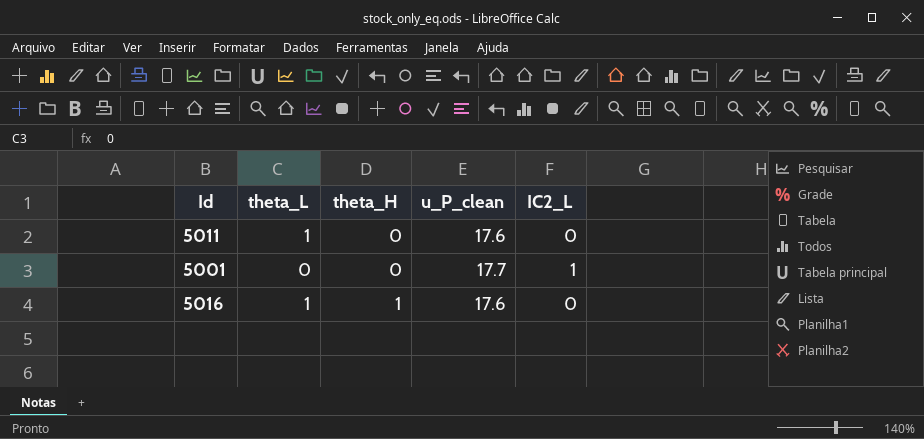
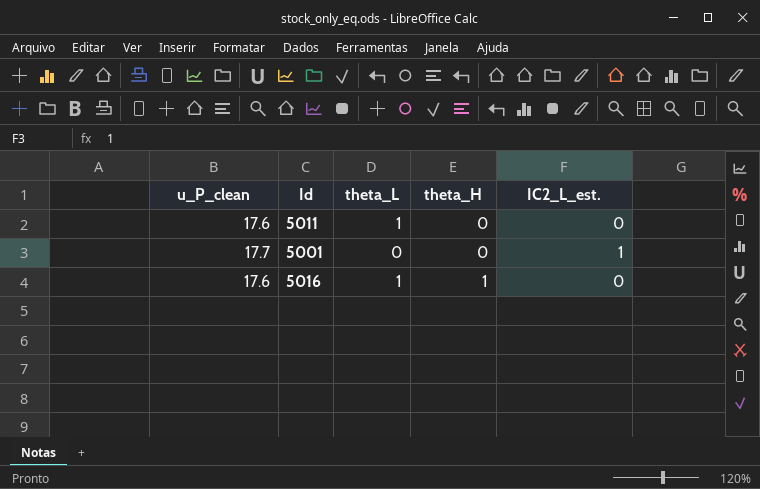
column u_P_clean | position: 4 -> 1
column name: IC2_L -> IC2_L_est.

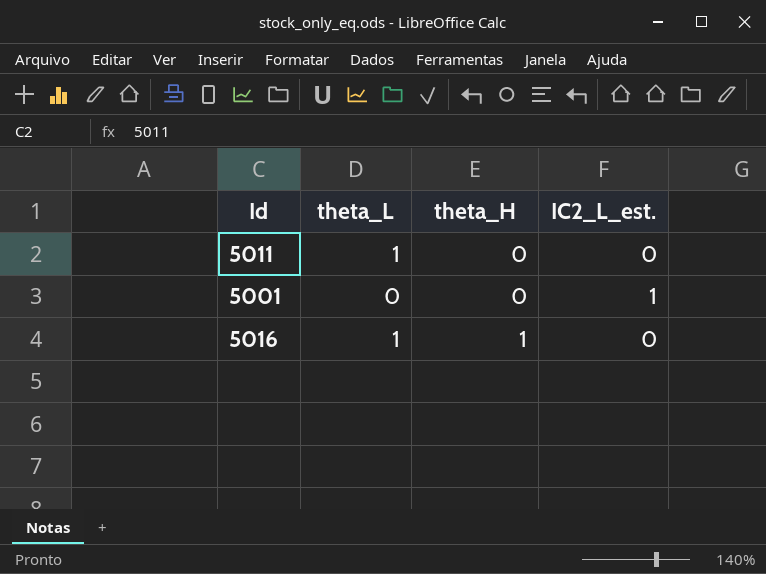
column u_P_clean | position: 1 -> none

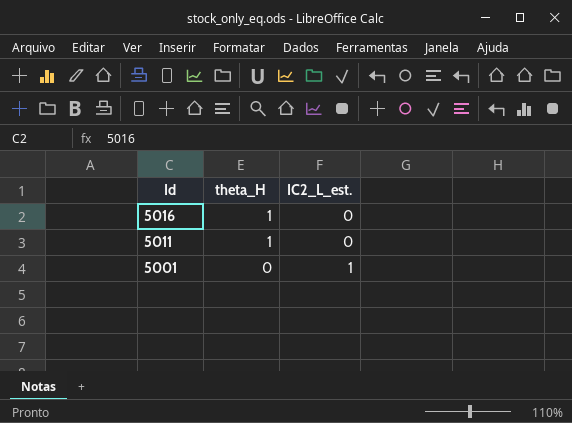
row order: theta_H ascending -> Id descending
column theta_L | position: 2 -> none
5011 | theta_H: 0 -> 1

